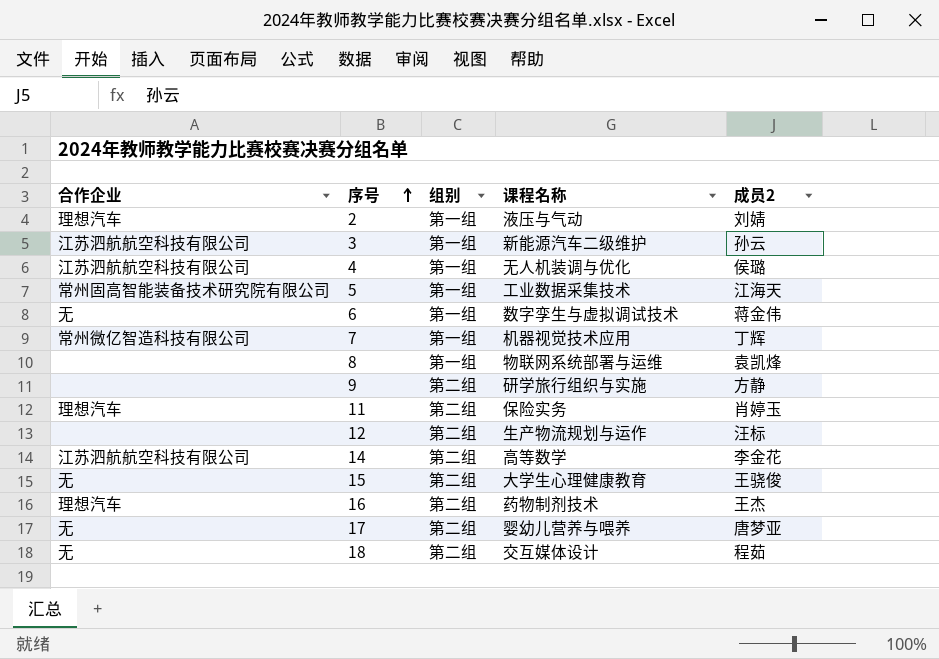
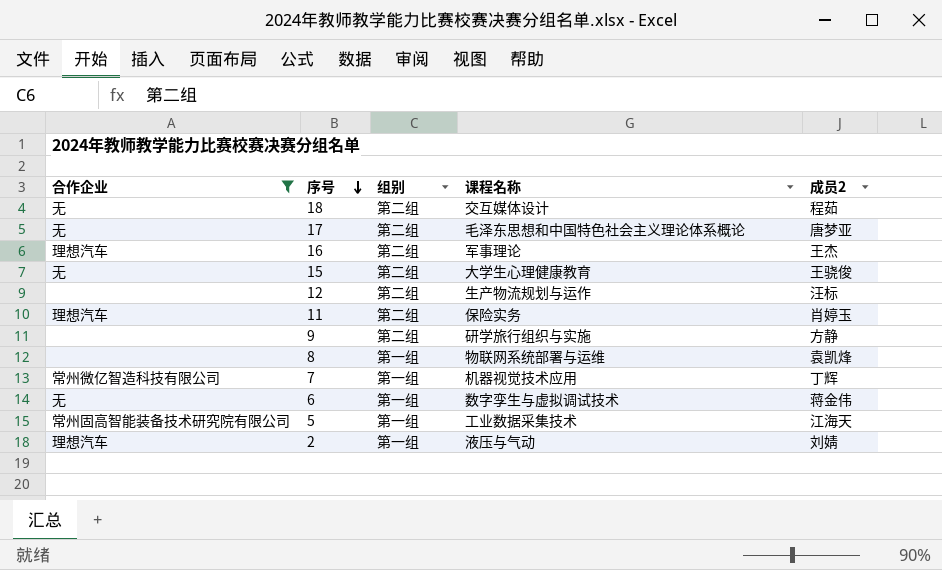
filter: none -> 合作企业 != 江苏泗航航空科技有限公司
row order: 序号 ascending -> 序号 descending
17 | 课程名称: 婴幼儿营养与喂养 -> 毛泽东思想和中国特色社会主义理论体系概论
16 | 课程名称: 药物制剂技术 -> 军事理论

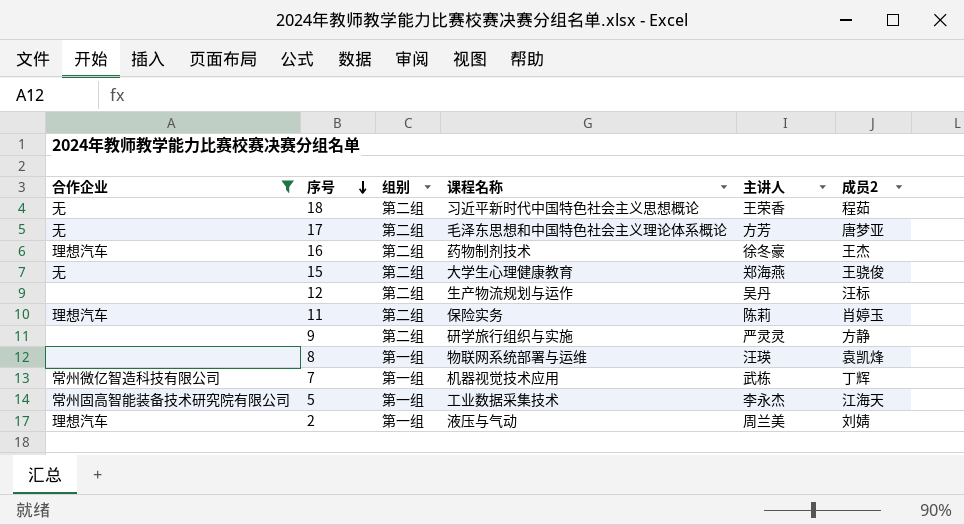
column 主讲人 | position: none -> 5
row 6: 无 | 第一组 | 数字孪生与虚拟调试技术 | 蒋金伟 -> none
18 | 课程名称: 交互媒体设计 -> 习近平新时代中国特色社会主义思想概论
16 | 课程名称: 军事理论 -> 药物制剂技术

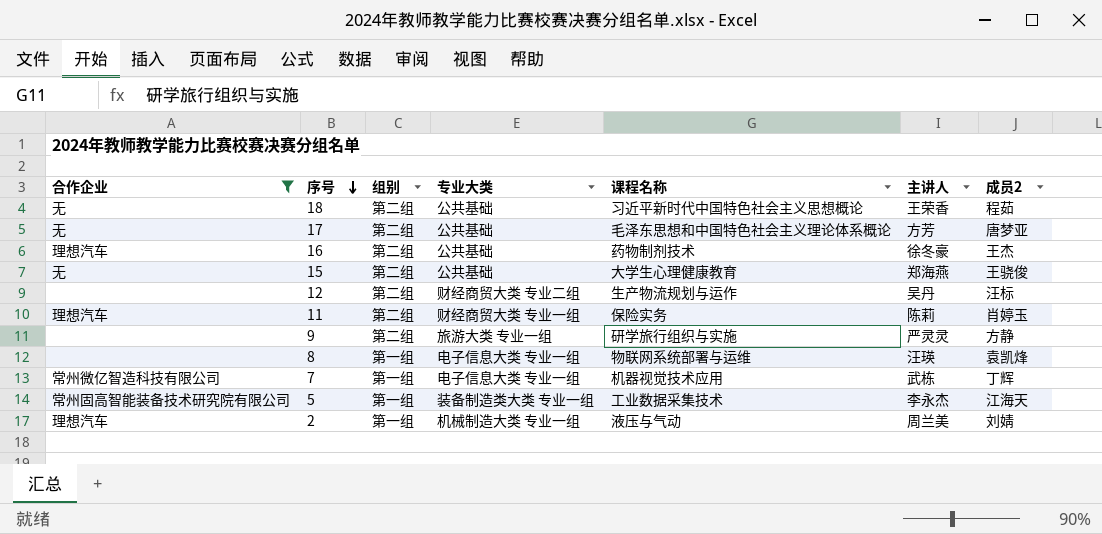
column 专业大类 | position: none -> 4

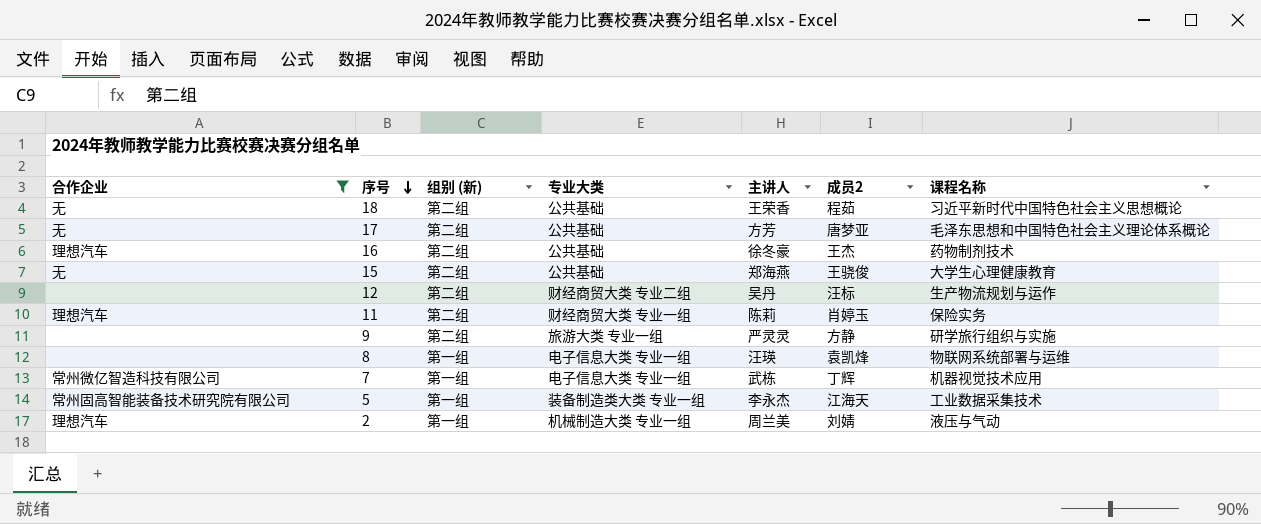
column name: 组别 -> 组别 (新)
column 课程名称 | position: 5 -> 7

